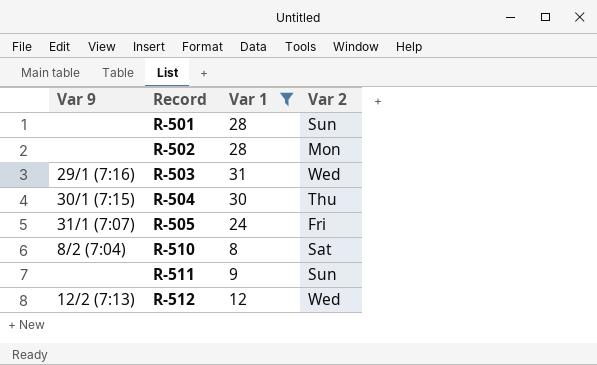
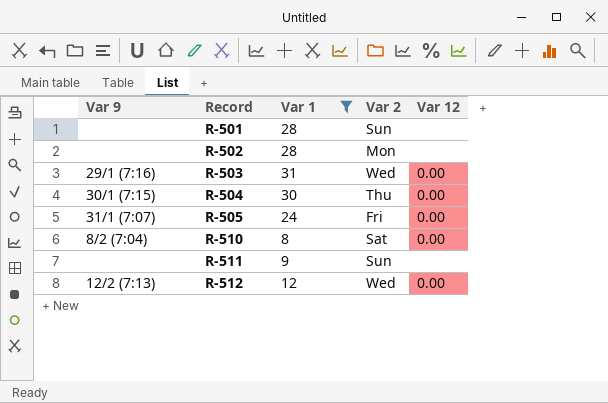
column Var 12 | position: none -> 5

